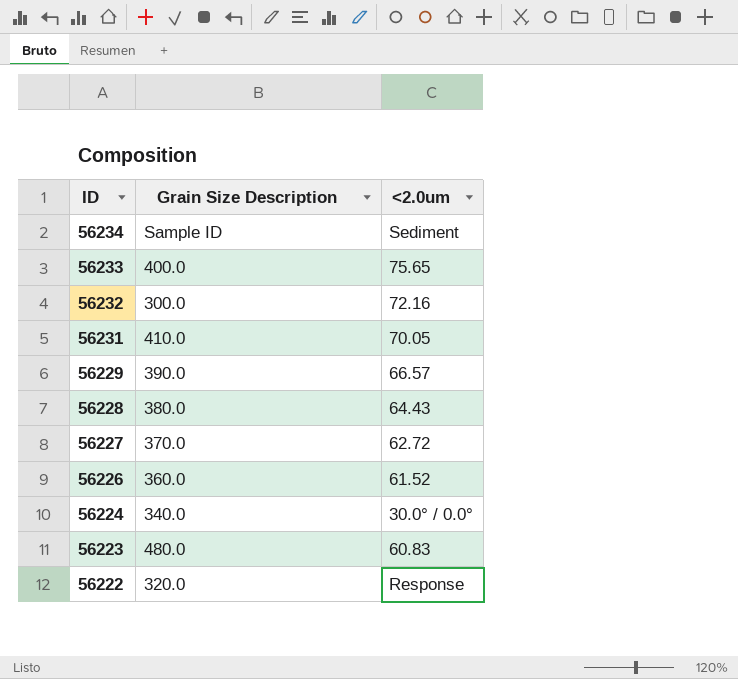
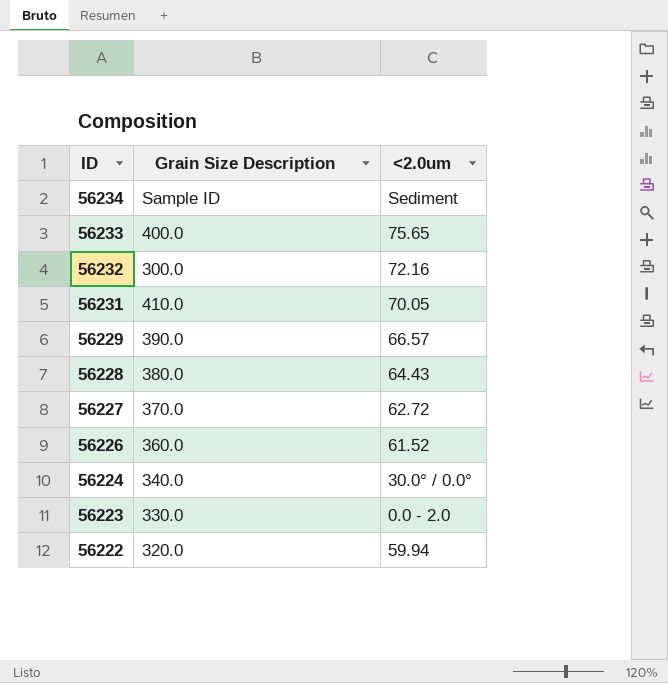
56223 | Grain Size Description: 480.0 -> 330.0
56223 | <2.0um: 60.83 -> 0.0 - 2.0
56222 | <2.0um: Response -> 59.94

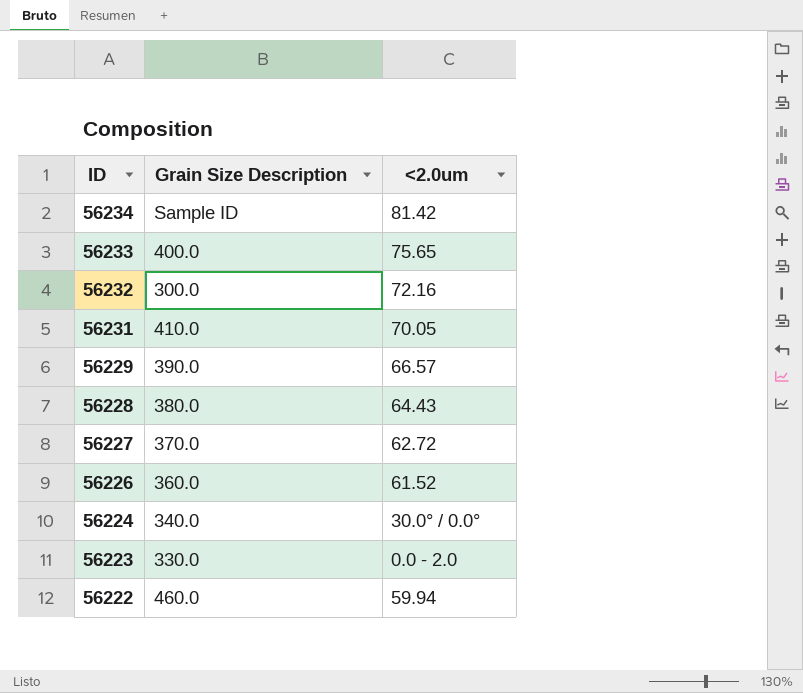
56234 | <2.0um: Sediment -> 81.42
56222 | Grain Size Description: 320.0 -> 460.0

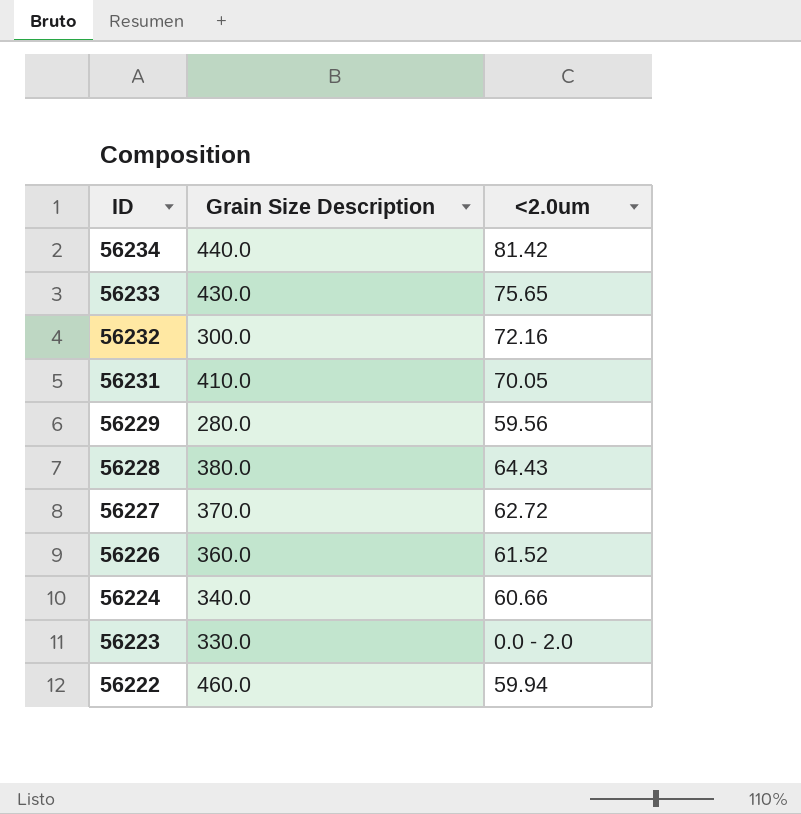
56234 | Grain Size Description: Sample ID -> 440.0
56233 | Grain Size Description: 400.0 -> 430.0
56229 | Grain Size Description: 390.0 -> 280.0
56229 | <2.0um: 66.57 -> 59.56
56224 | <2.0um: 30.0° / 0.0° -> 60.66

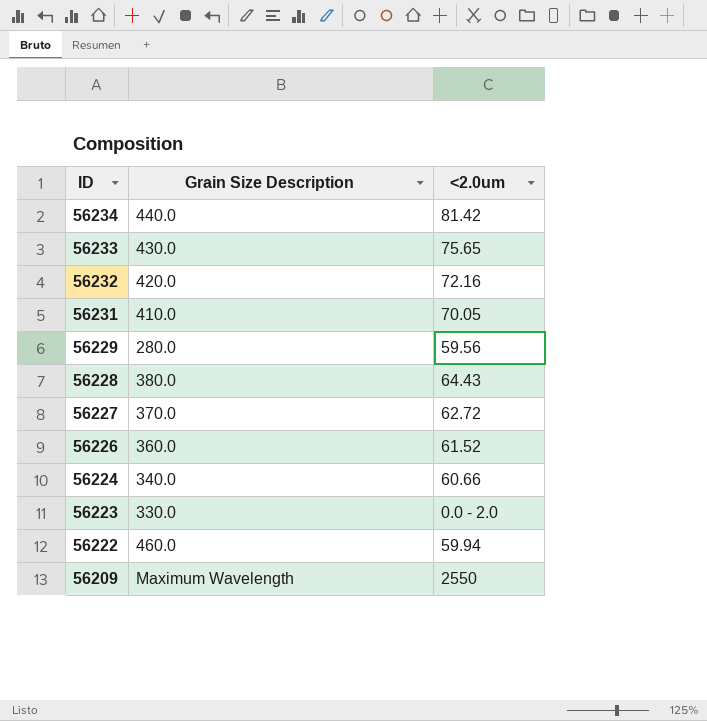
56232 | Grain Size Description: 300.0 -> 420.0
row 56209: none -> Maximum Wavelength | 2550

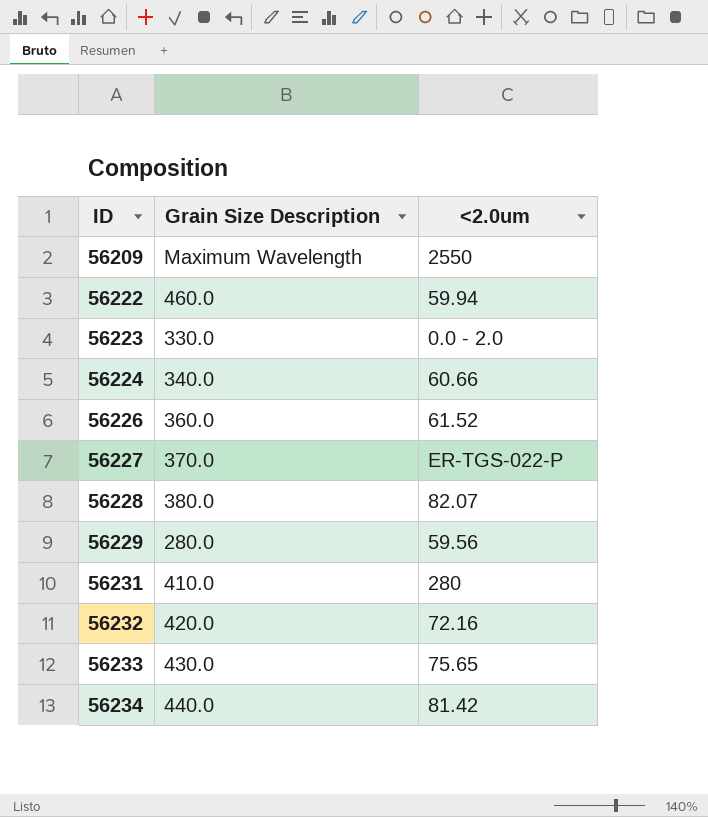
row order: ID descending -> ID ascending
56227 | <2.0um: 62.72 -> ER-TGS-022-P
56228 | <2.0um: 64.43 -> 82.07
56231 | <2.0um: 70.05 -> 280

